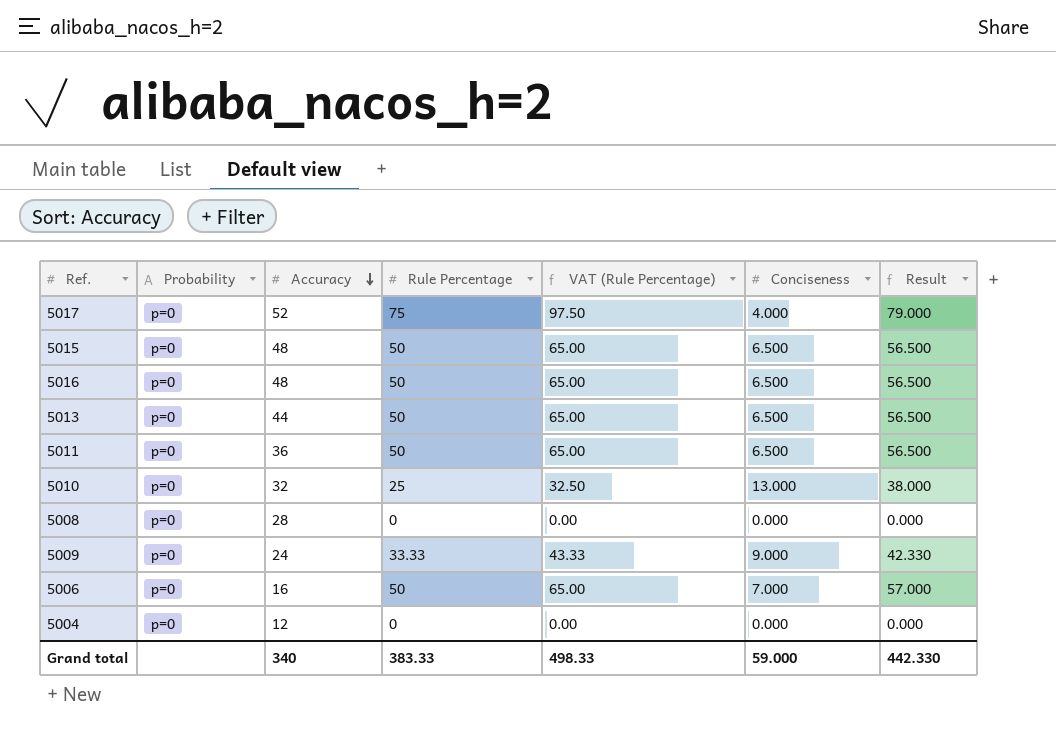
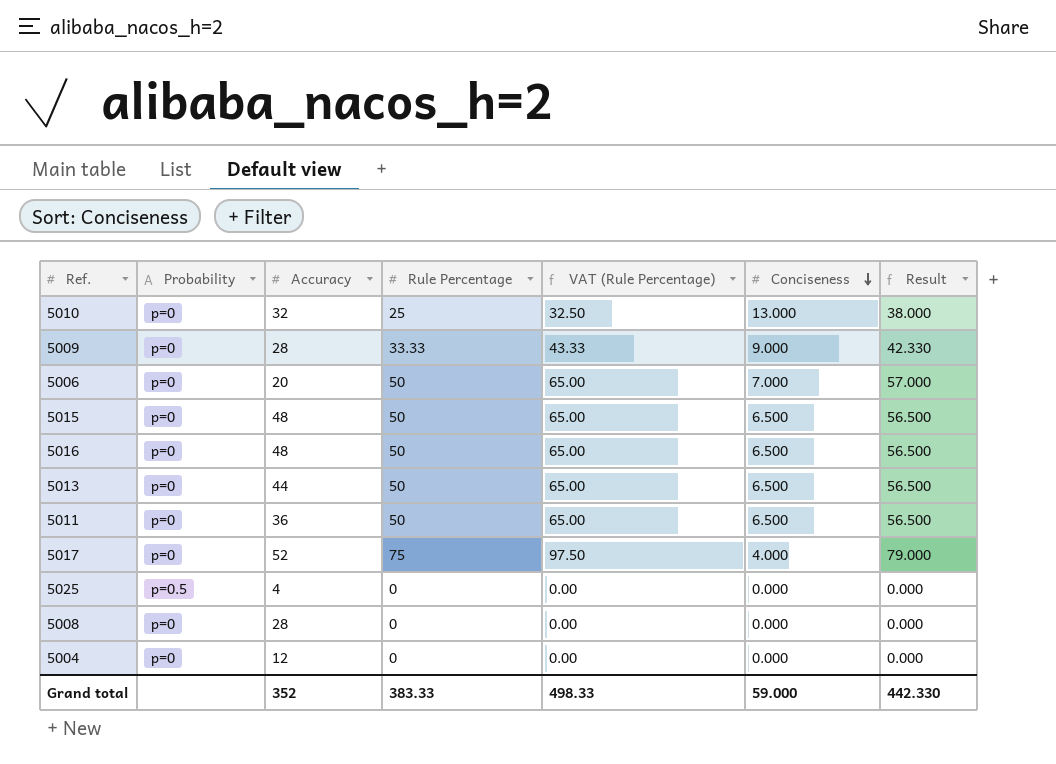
row order: Accuracy descending -> Conciseness descending
5009 | Accuracy: 24 -> 28
5006 | Accuracy: 16 -> 20
row 5025: none -> p=0.5 | 4 | 0 | 0.00 | 0.000 | 0.000
Grand total | Accuracy: 340 -> 352

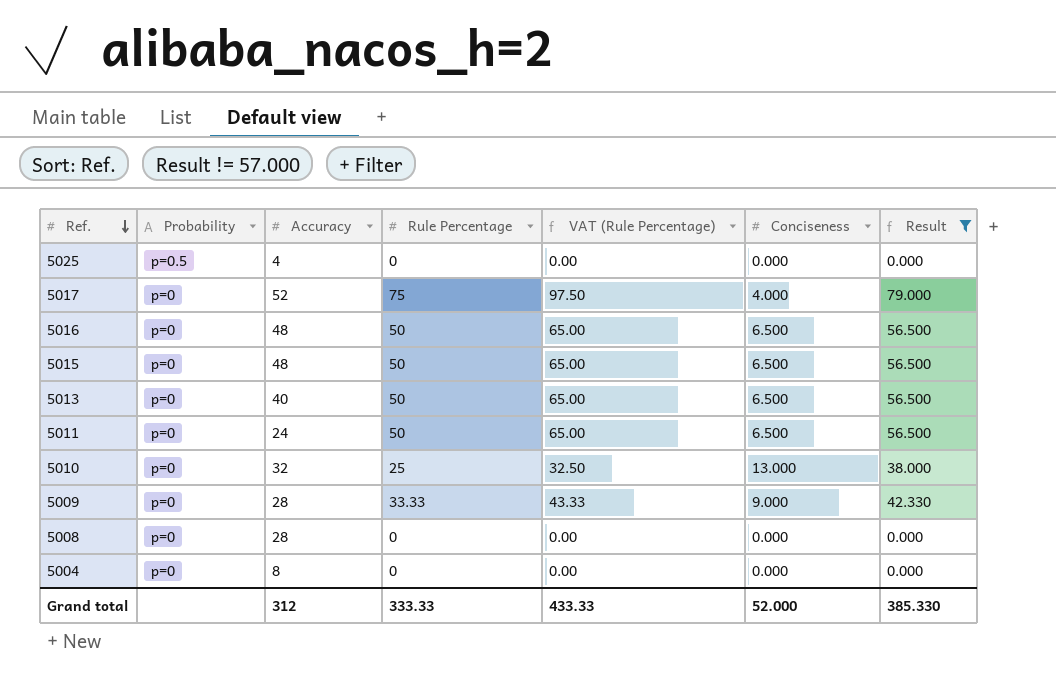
filter: none -> Result != 57.000
row order: Conciseness descending -> Ref. descending
5013 | Accuracy: 44 -> 40
5011 | Accuracy: 36 -> 24
5004 | Accuracy: 12 -> 8
Grand total | Accuracy: 352 -> 312
Grand total | Rule Percentage: 383.33 -> 333.33
Grand total | VAT (Rule Percentage): 498.33 -> 433.33
Grand total | Conciseness: 59.000 -> 52.000
Grand total | Result: 442.330 -> 385.330

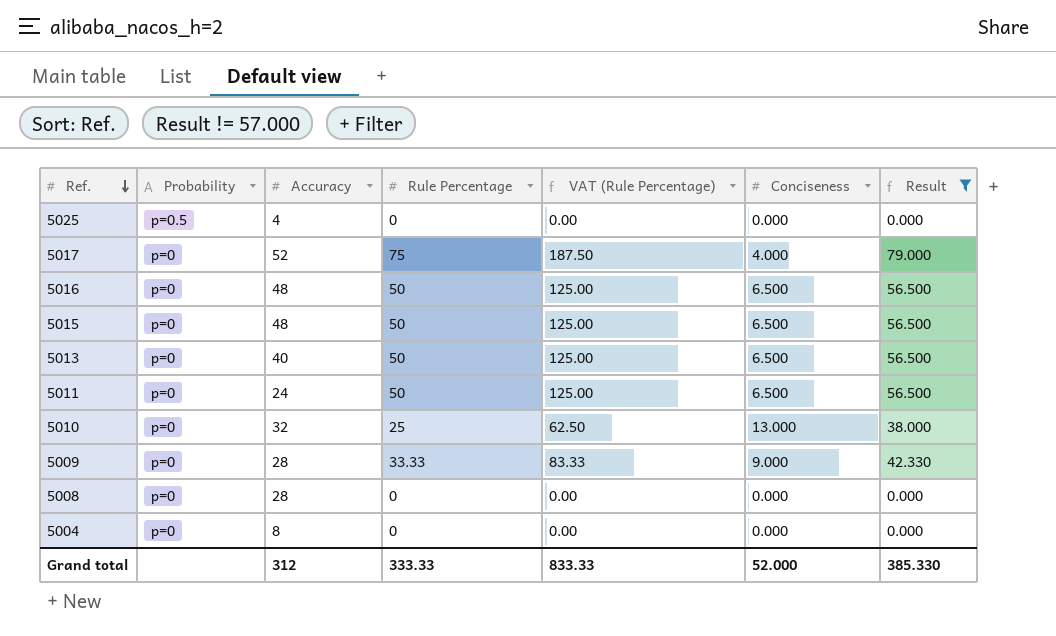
column VAT (Rule Percentage) | formula: [Rule Percentage] * 1.3 -> [Rule Percentage] * 2.5
Grand total | VAT (Rule Percentage): 433.33 -> 833.33

